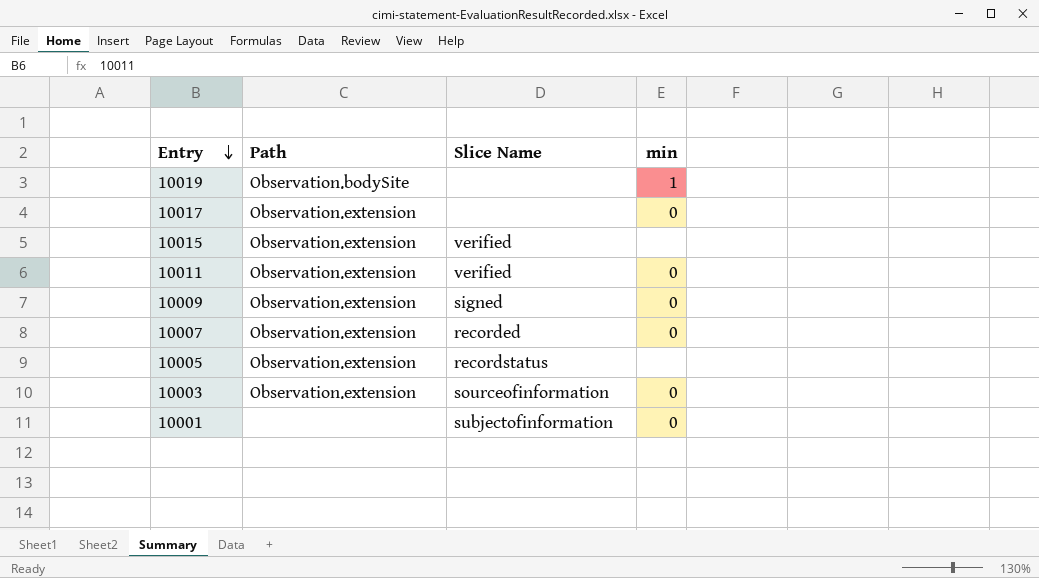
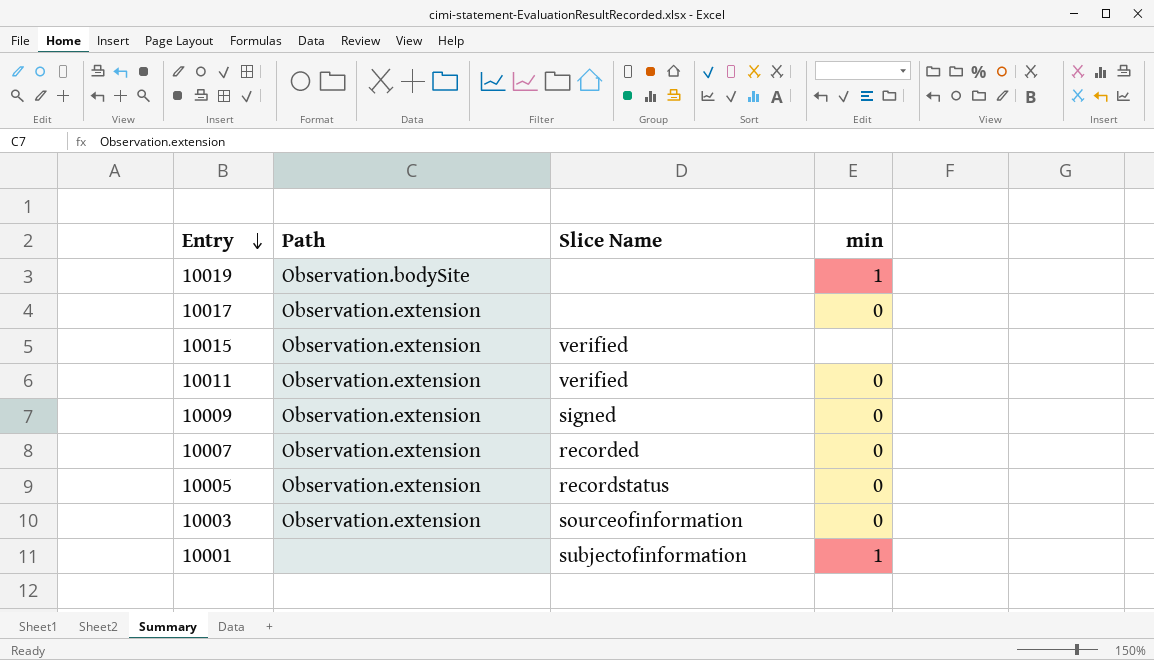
10005 | min: none -> 0
10001 | min: 0 -> 1

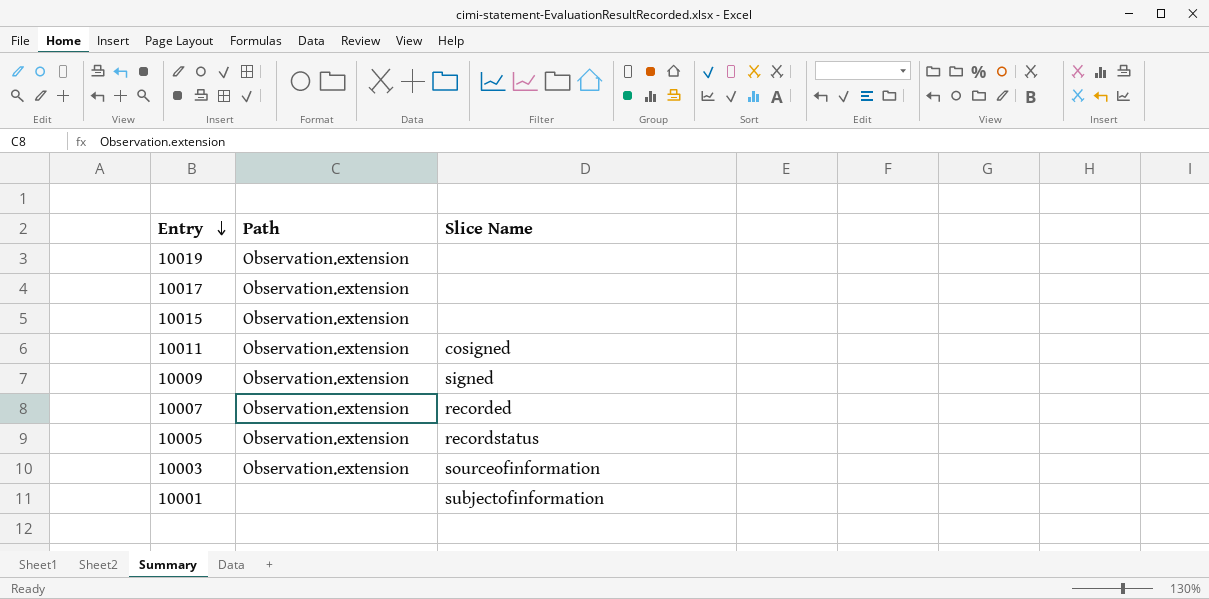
column min | position: 4 -> none
10019 | Path: Observation.bodySite -> Observation.extension
10015 | Slice Name: verified -> none
10011 | Slice Name: verified -> cosigned

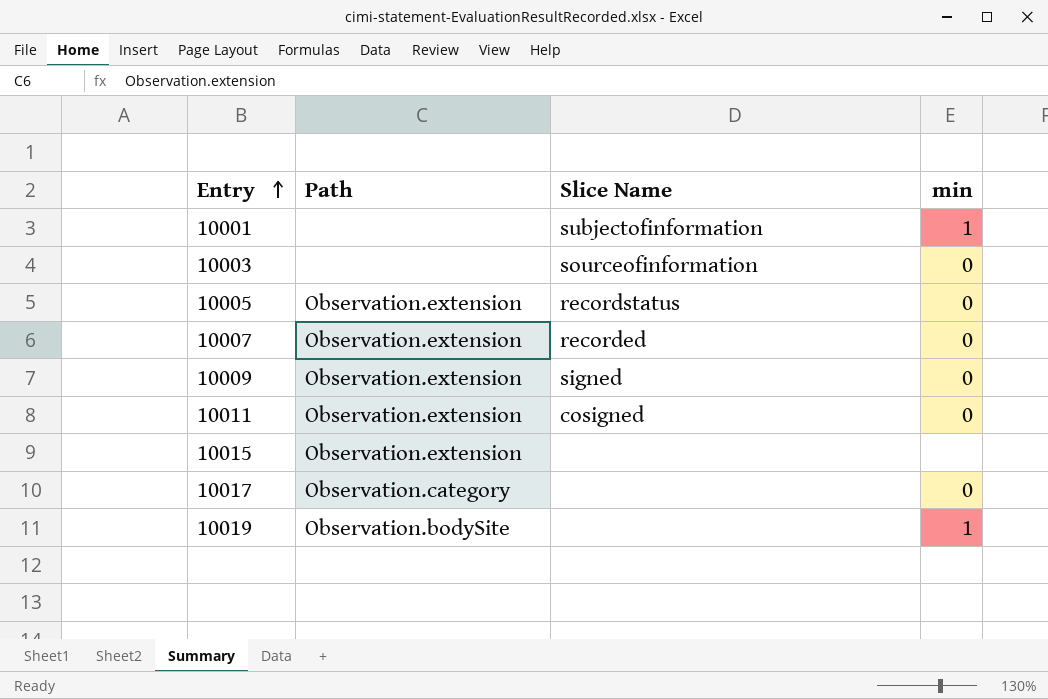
row order: Entry descending -> Entry ascending
column min | position: none -> 4
10003 | Path: Observation.extension -> none
10017 | Path: Observation.extension -> Observation.category
10019 | Path: Observation.extension -> Observation.bodySite

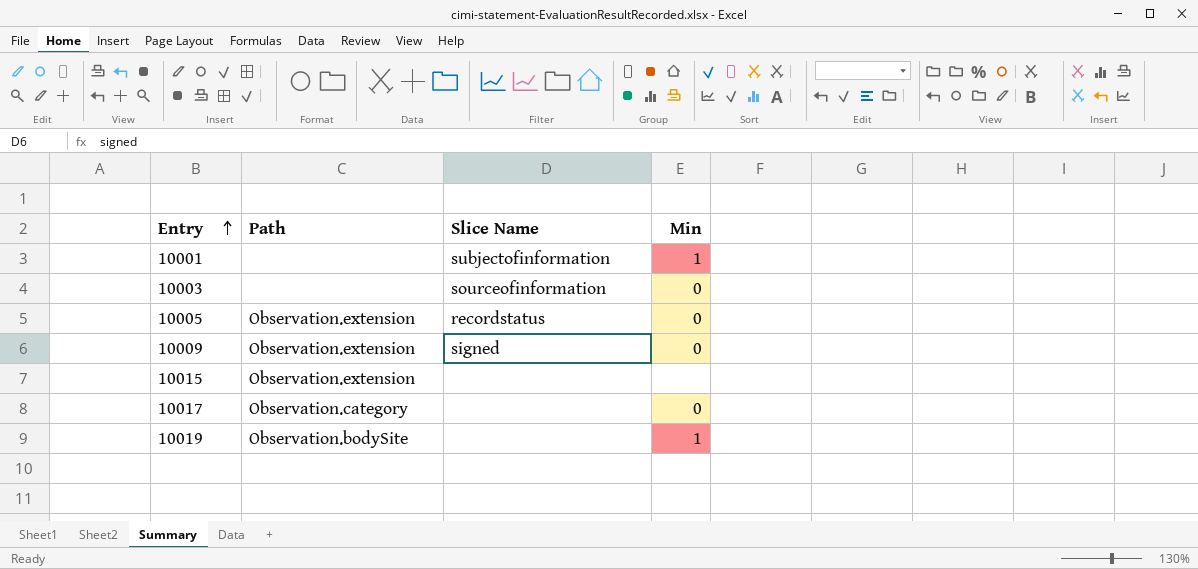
column name: min -> Min
row 10007: Observation.extension | recorded | 0 -> none
row 10011: Observation.extension | cosigned | 0 -> none

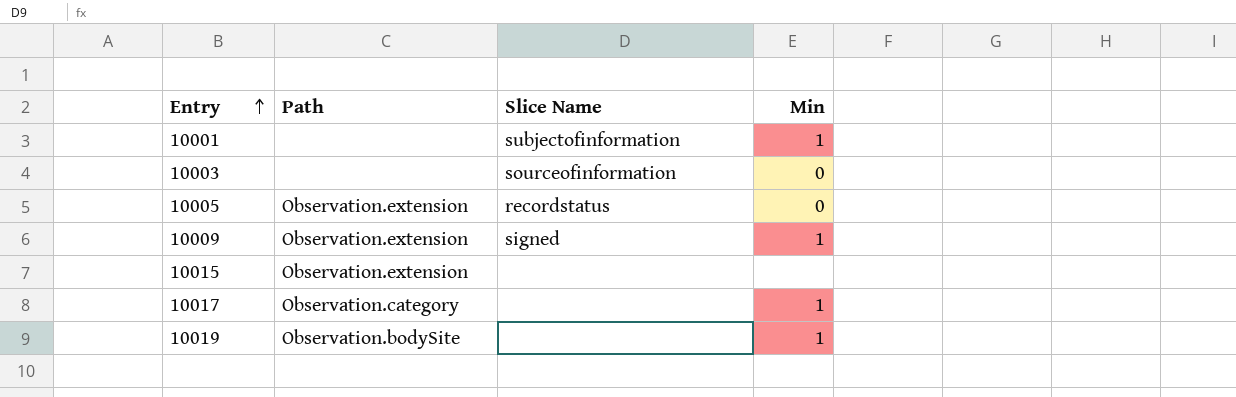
10009 | Min: 0 -> 1
10017 | Min: 0 -> 1

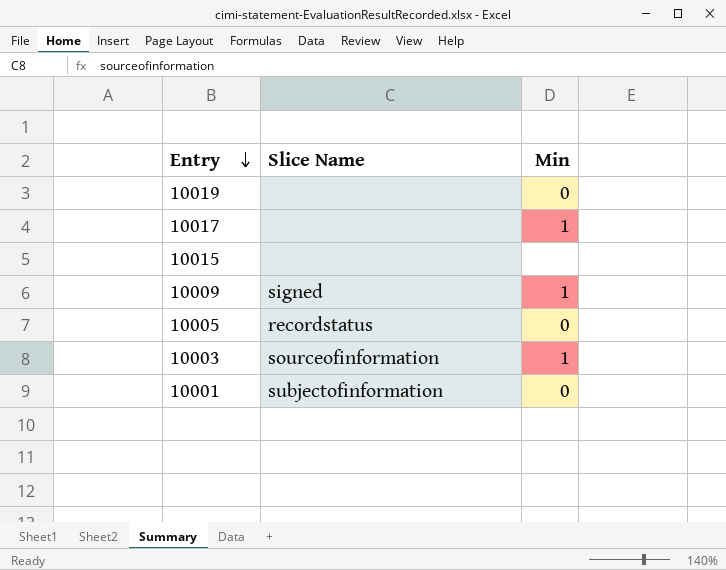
row order: Entry ascending -> Entry descending
column Path | position: 2 -> none
10019 | Min: 1 -> 0
10003 | Min: 0 -> 1
10001 | Min: 1 -> 0

